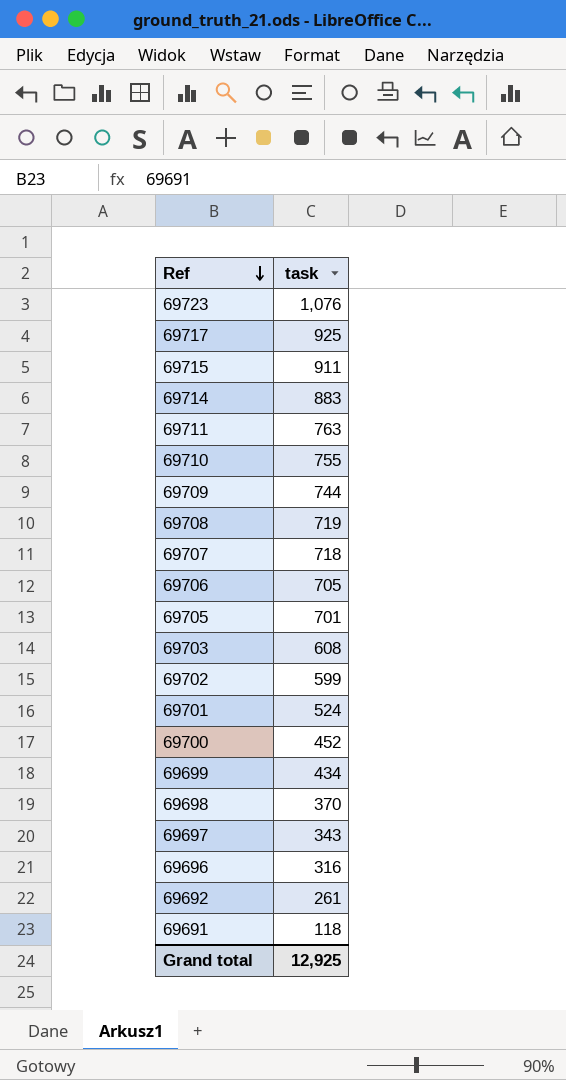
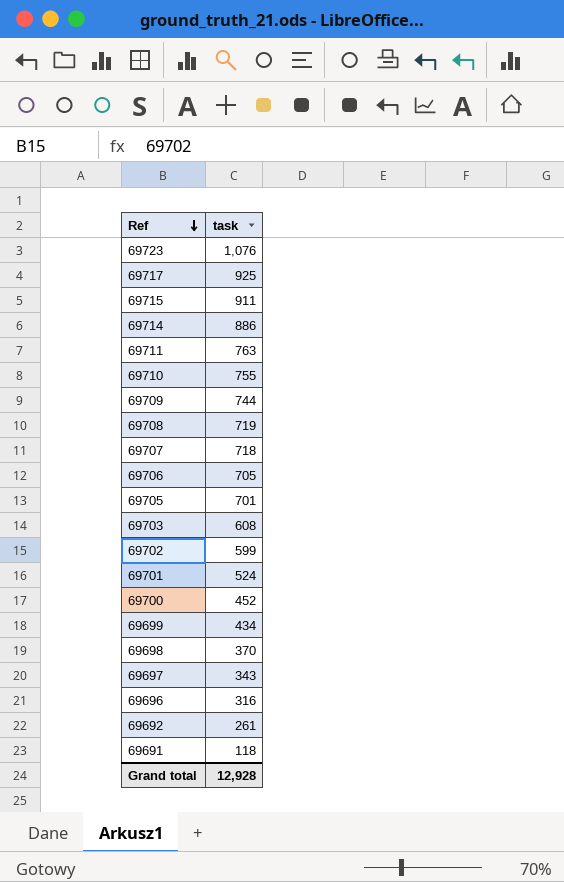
69714 | task: 883 -> 886
Grand total | task: 12,925 -> 12,928

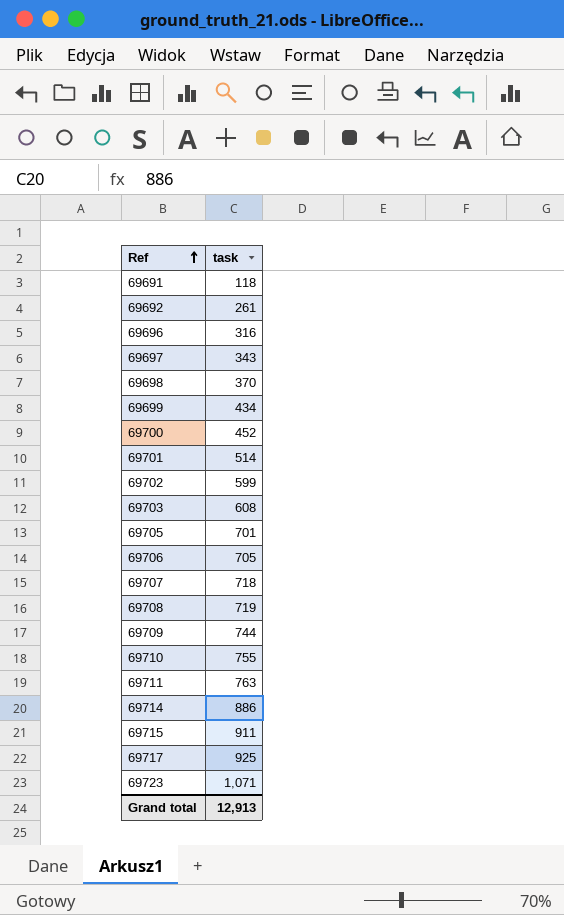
row order: Ref descending -> Ref ascending
69701 | task: 524 -> 514
69723 | task: 1,076 -> 1,071
Grand total | task: 12,928 -> 12,913

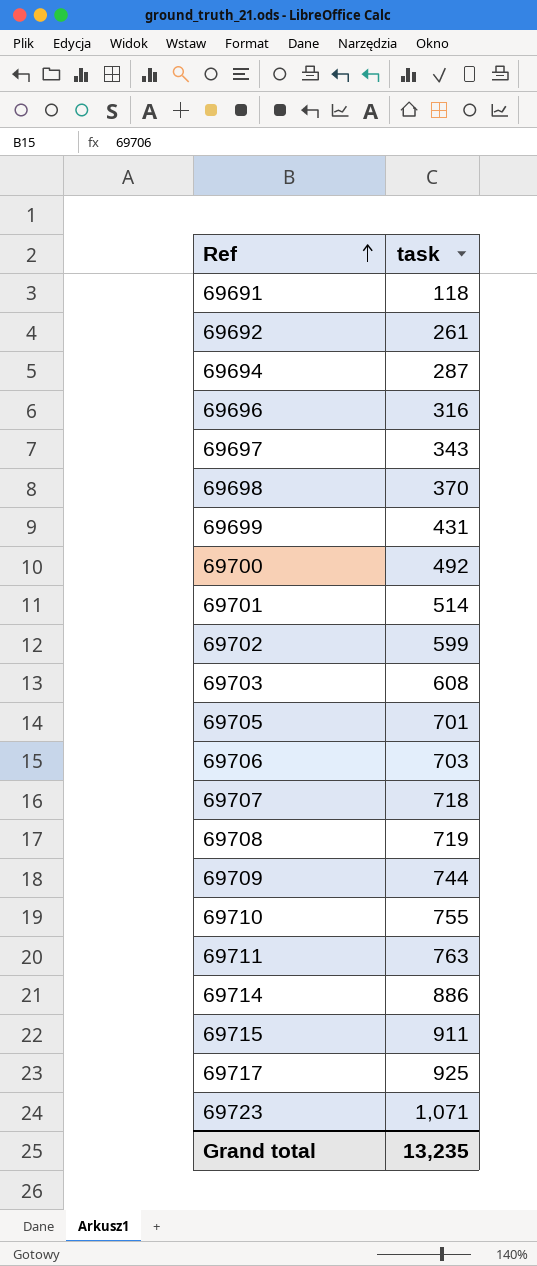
row 69694: none -> 287
69699 | task: 434 -> 431
69700 | task: 452 -> 492
69706 | task: 705 -> 703
Grand total | task: 12,913 -> 13,235

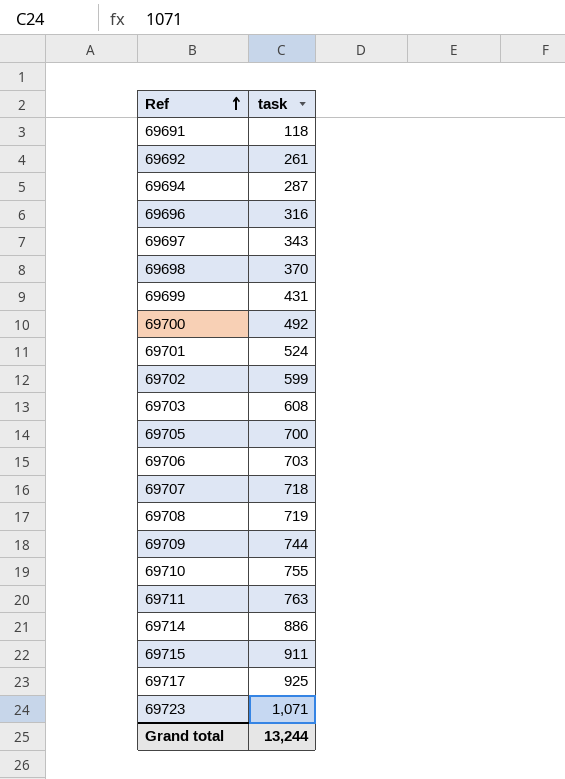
69701 | task: 514 -> 524
69705 | task: 701 -> 700
Grand total | task: 13,235 -> 13,244

